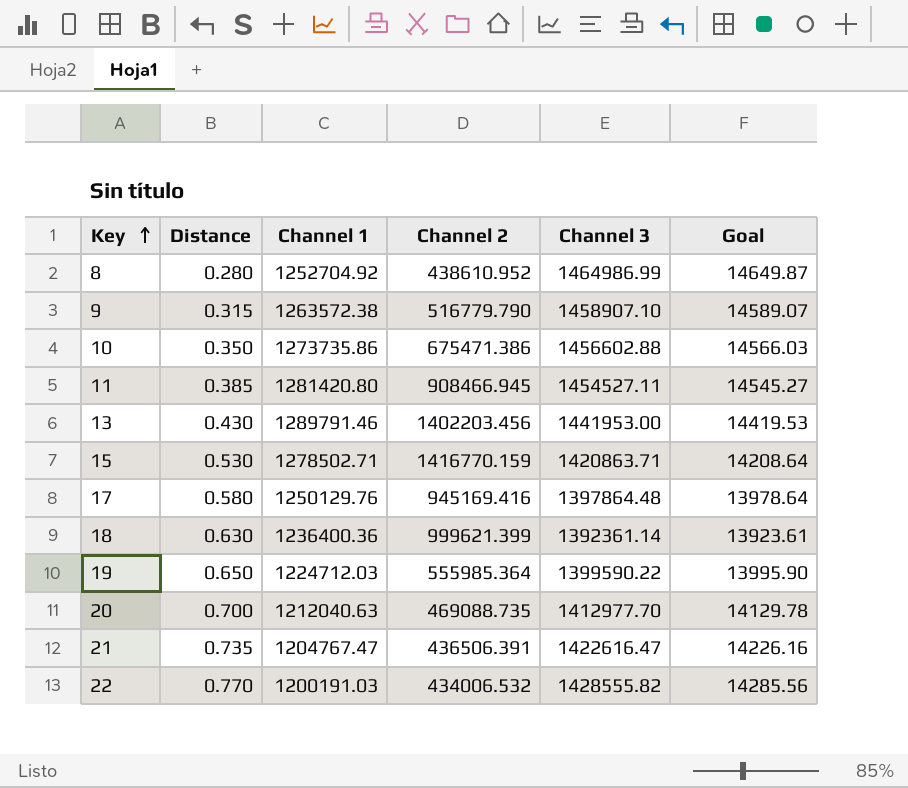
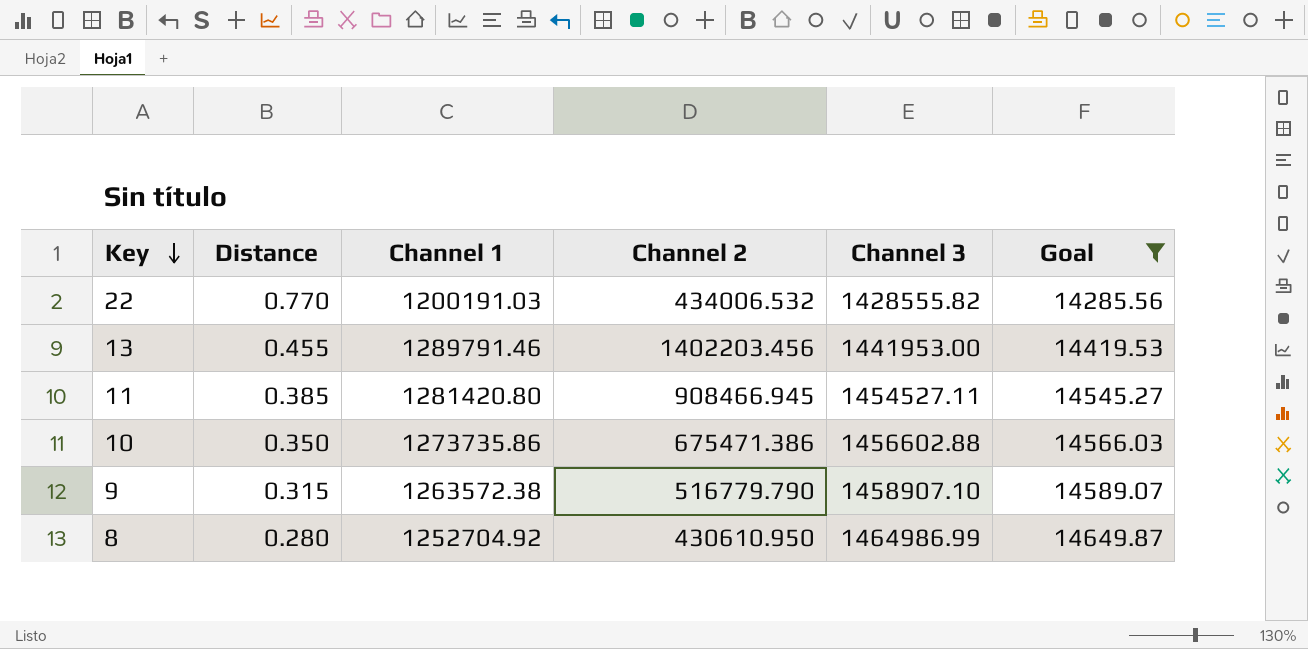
filter: none -> Goal >= 14285.56
row order: Key ascending -> Key descending
13 | Distance: 0.430 -> 0.455
8 | Channel 2: 438610.952 -> 430610.950

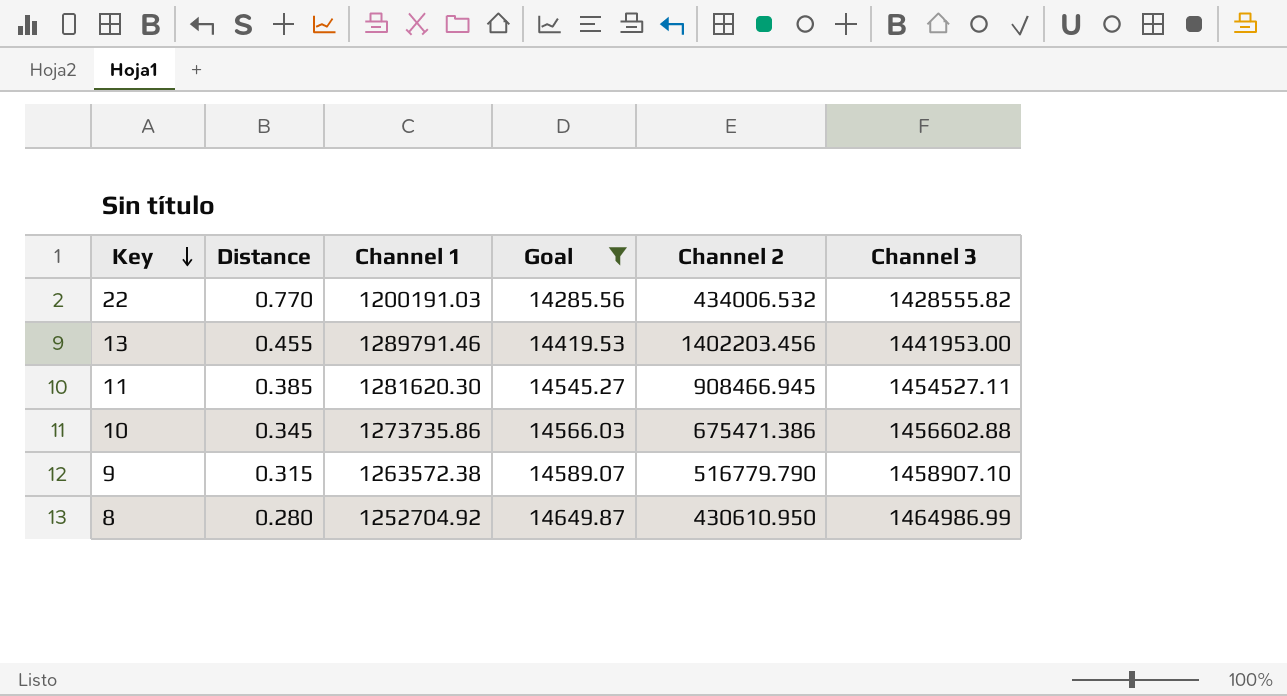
column Goal | position: 6 -> 4
11 | Channel 1: 1281420.80 -> 1281620.30
10 | Distance: 0.350 -> 0.345

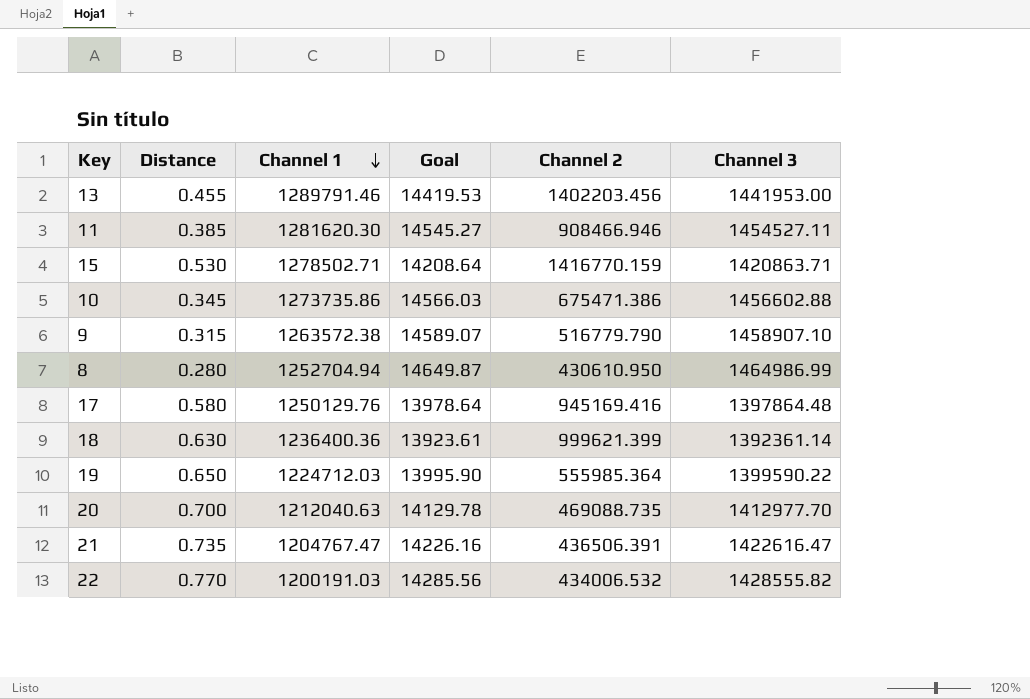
filter: Goal >= 14285.56 -> none
row order: Key descending -> Channel 1 descending
11 | Channel 2: 908466.945 -> 908466.946
8 | Channel 1: 1252704.92 -> 1252704.94

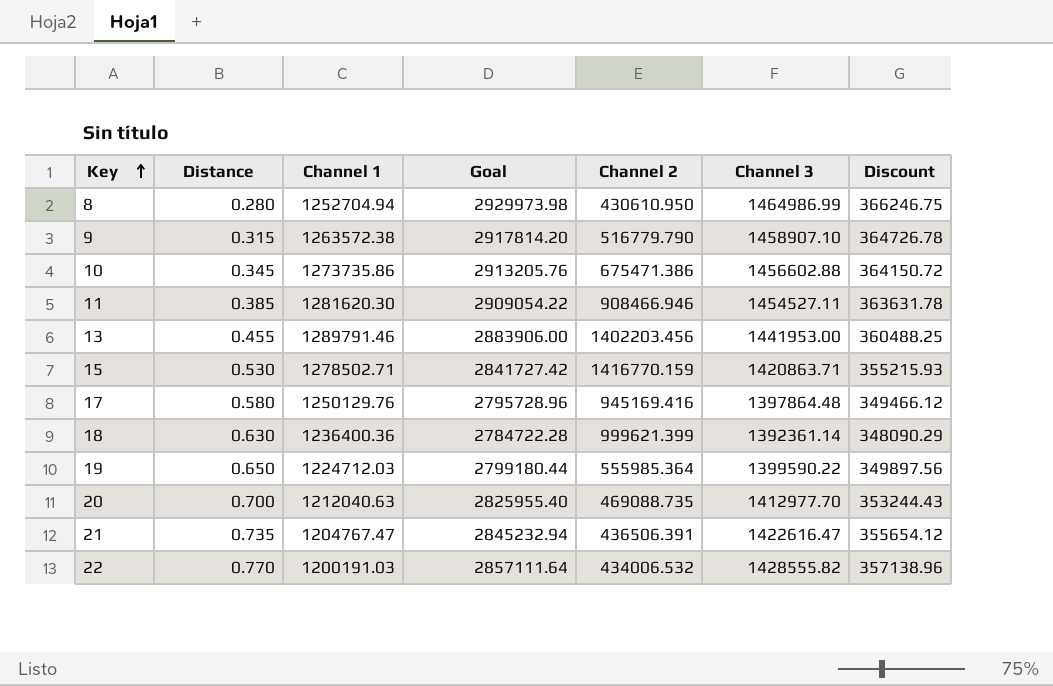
row order: Channel 1 descending -> Key ascending
column Goal | formula: [Channel 3] * 0.01 -> [Channel 3] * 2
column Discount | formula: none -> [Channel 3] * 0.25

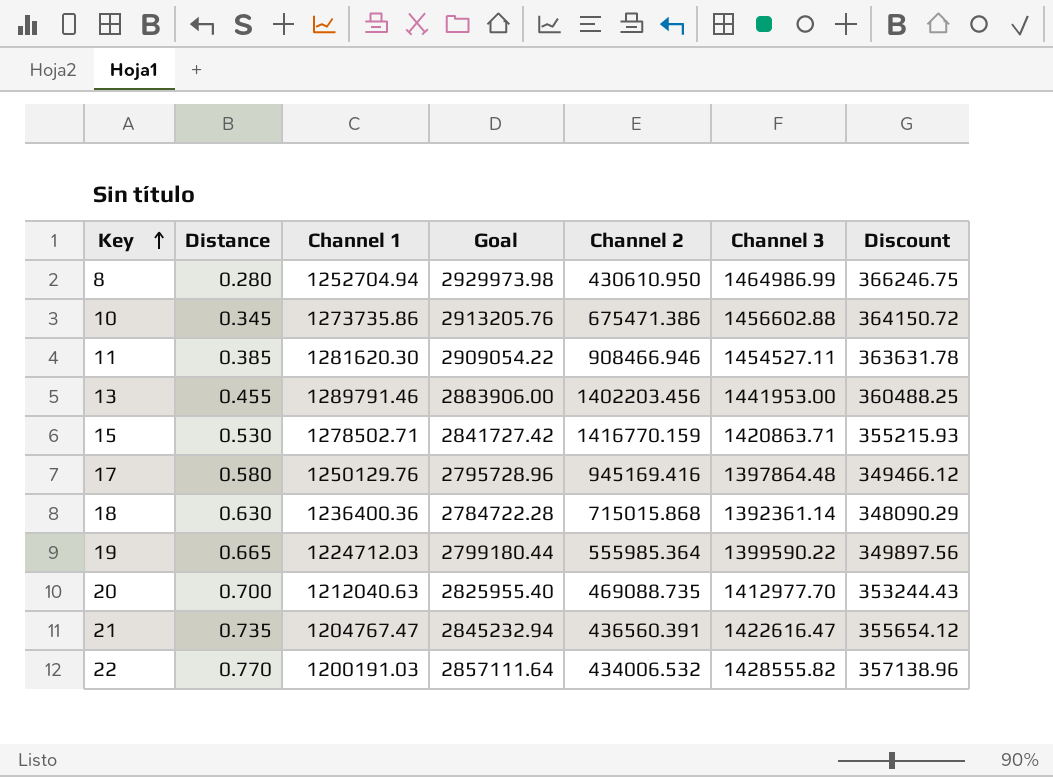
row 9: 0.315 | 1263572.38 | 2917814.20 | 516779.790 | 1458907.10 | 364726.78 -> none
18 | Channel 2: 999621.399 -> 715015.868
19 | Distance: 0.650 -> 0.665
21 | Channel 2: 436506.391 -> 436560.391

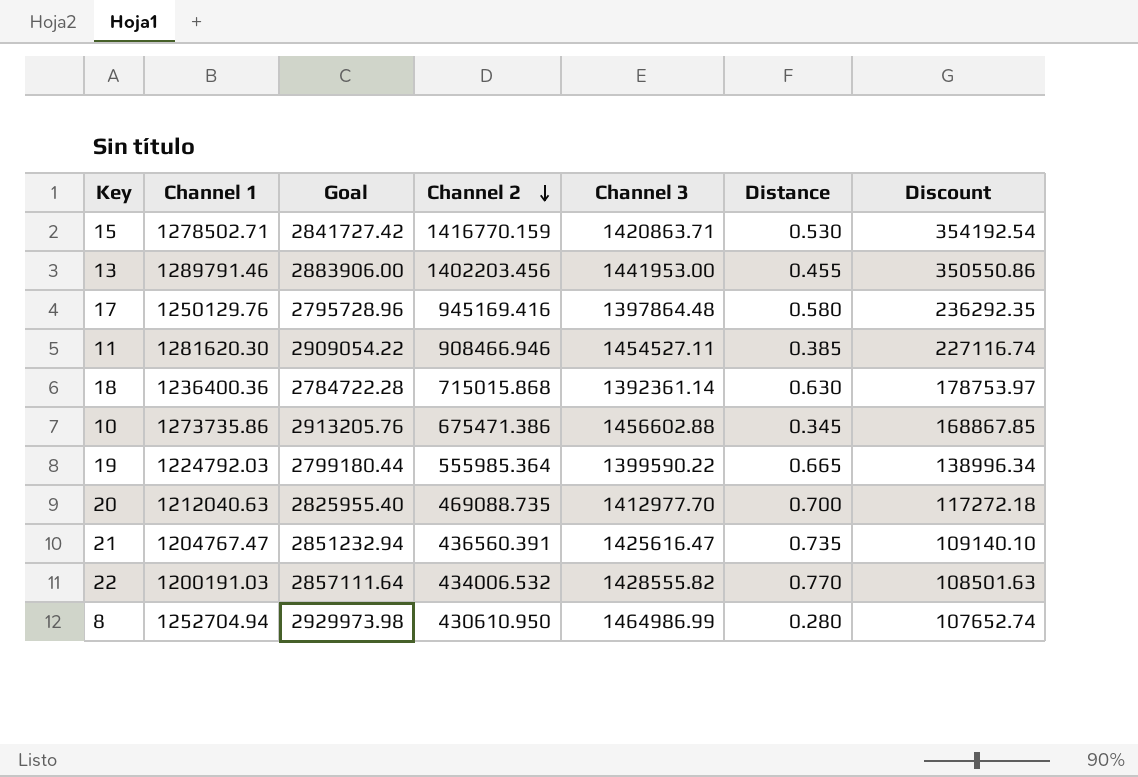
row order: Key ascending -> Channel 2 descending
column Distance | position: 2 -> 6
column Discount | formula: [Channel 3] * 0.25 -> [Channel 2] * 0.25
19 | Channel 1: 1224712.03 -> 1224792.03
21 | Goal: 2845232.94 -> 2851232.94
21 | Channel 3: 1422616.47 -> 1425616.47

